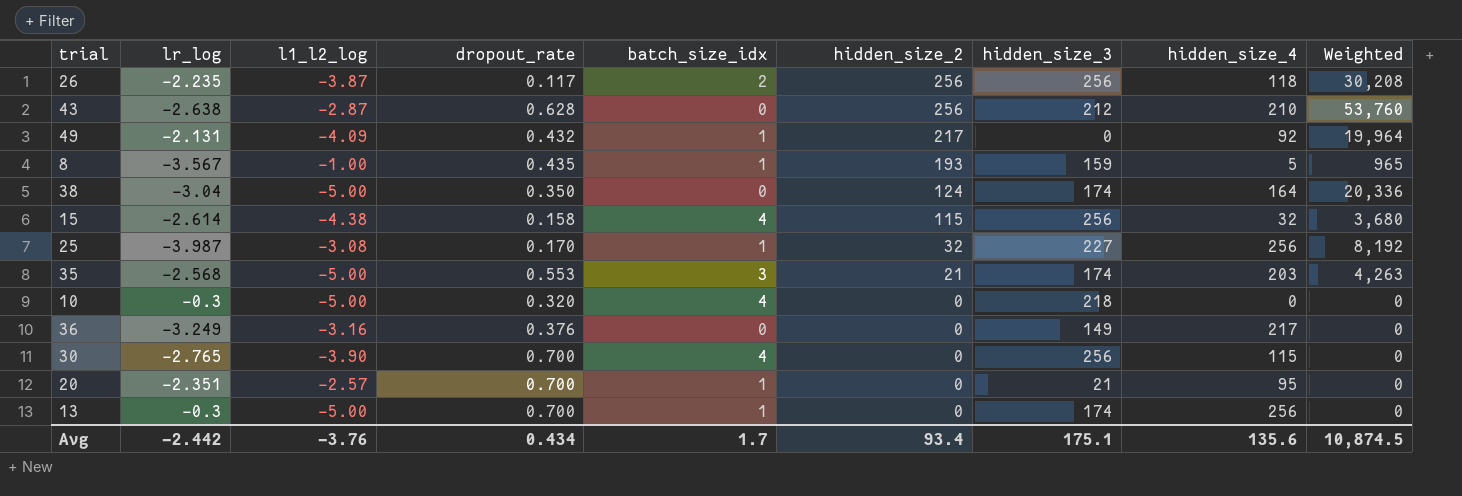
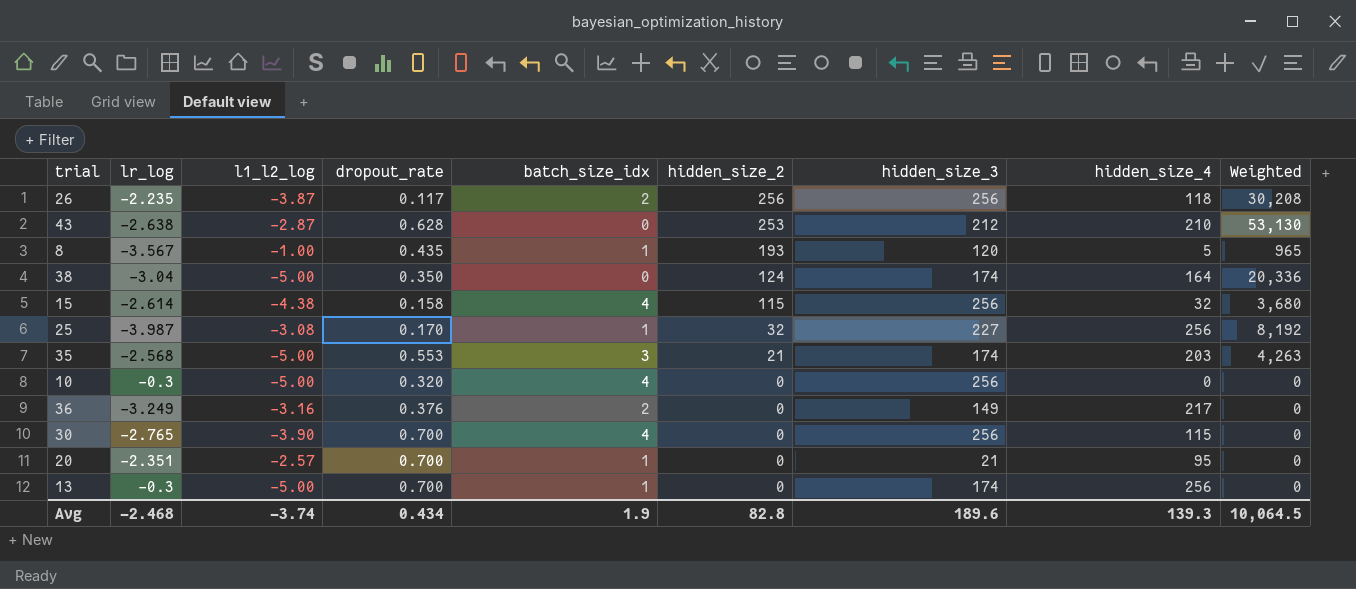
row 49: -2.131 | -4.09 | 0.432 | 1 | 217 | 0 | 92 | 19,964 -> none
43 | hidden_size_2: 256 -> 253
43 | Weighted: 53,760 -> 53,130
8 | hidden_size_3: 159 -> 120
10 | hidden_size_3: 218 -> 256
36 | batch_size_idx: 0 -> 2
Avg | lr_log: -2.442 -> -2.468
Avg | l1_l2_log: -3.76 -> -3.74
Avg | batch_size_idx: 1.7 -> 1.9
Avg | hidden_size_2: 93.4 -> 82.8
Avg | hidden_size_3: 175.1 -> 189.6
Avg | hidden_size_4: 135.6 -> 139.3
Avg | Weighted: 10,874.5 -> 10,064.5

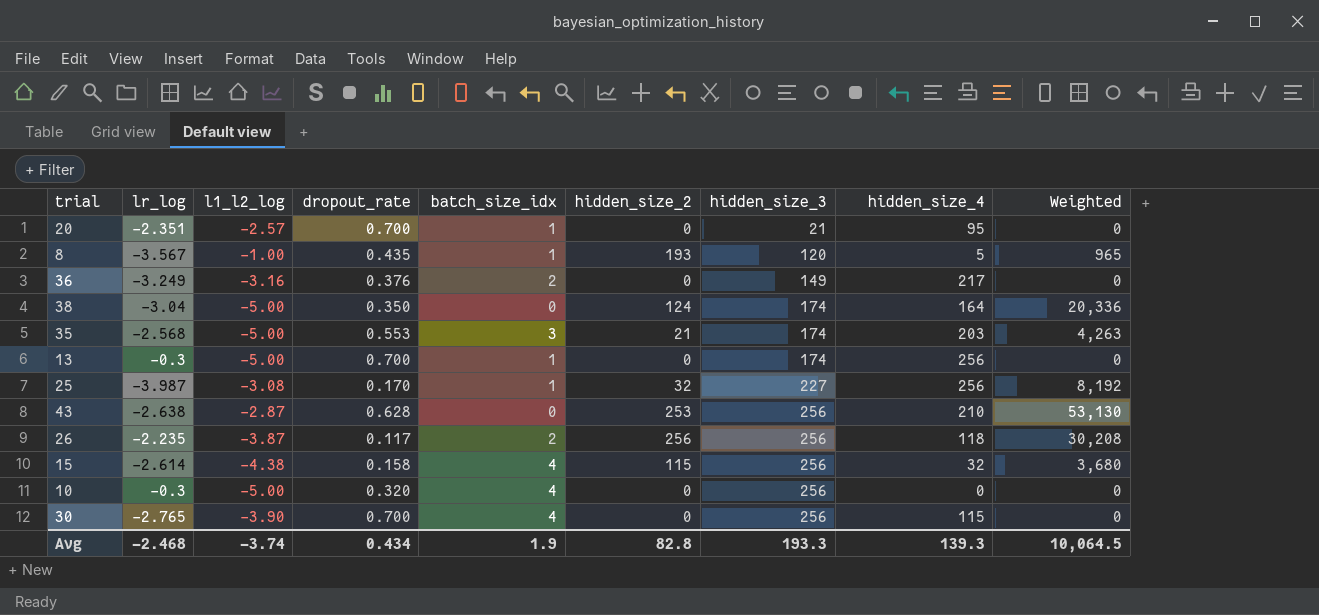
row order: hidden_size_2 descending -> hidden_size_3 ascending
43 | hidden_size_3: 212 -> 256
Avg | hidden_size_3: 189.6 -> 193.3

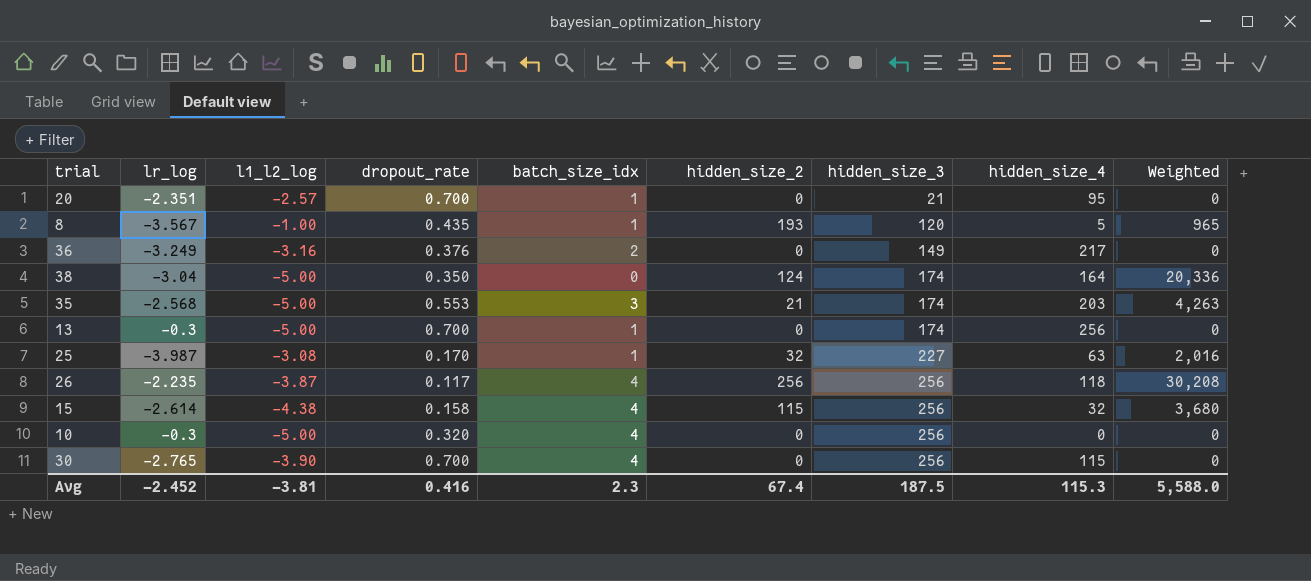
row 43: -2.638 | -2.87 | 0.628 | 0 | 253 | 256 | 210 | 53,130 -> none
25 | hidden_size_4: 256 -> 63
25 | Weighted: 8,192 -> 2,016
26 | batch_size_idx: 2 -> 4
Avg | lr_log: -2.468 -> -2.452
Avg | l1_l2_log: -3.74 -> -3.81
Avg | dropout_rate: 0.434 -> 0.416
Avg | batch_size_idx: 1.9 -> 2.3
Avg | hidden_size_2: 82.8 -> 67.4
Avg | hidden_size_3: 193.3 -> 187.5
Avg | hidden_size_4: 139.3 -> 115.3
Avg | Weighted: 10,064.5 -> 5,588.0

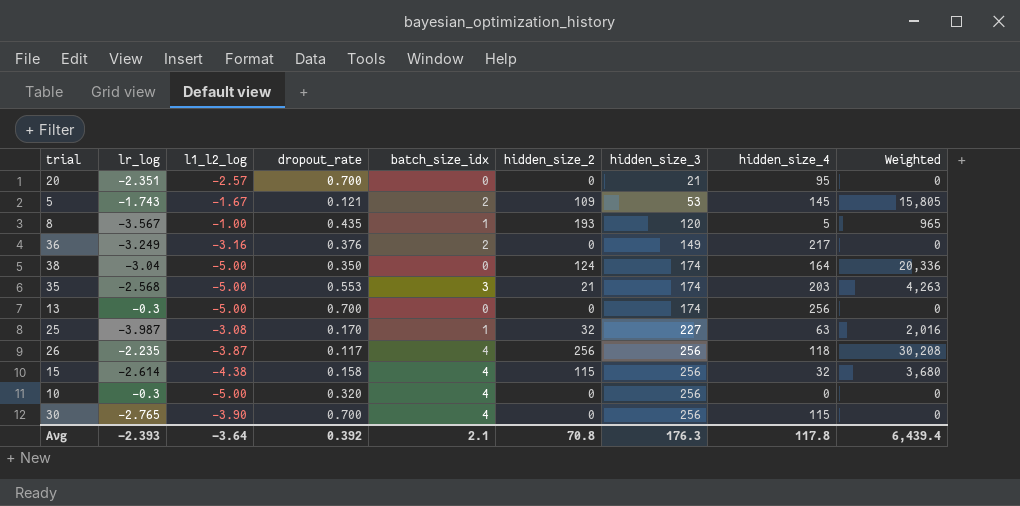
20 | batch_size_idx: 1 -> 0
row 5: none -> -1.743 | -1.67 | 0.121 | 2 | 109 | 53 | 145 | 15,805
13 | batch_size_idx: 1 -> 0
Avg | lr_log: -2.452 -> -2.393
Avg | l1_l2_log: -3.81 -> -3.64
Avg | dropout_rate: 0.416 -> 0.392
Avg | batch_size_idx: 2.3 -> 2.1
Avg | hidden_size_2: 67.4 -> 70.8
Avg | hidden_size_3: 187.5 -> 176.3
Avg | hidden_size_4: 115.3 -> 117.8
Avg | Weighted: 5,588.0 -> 6,439.4

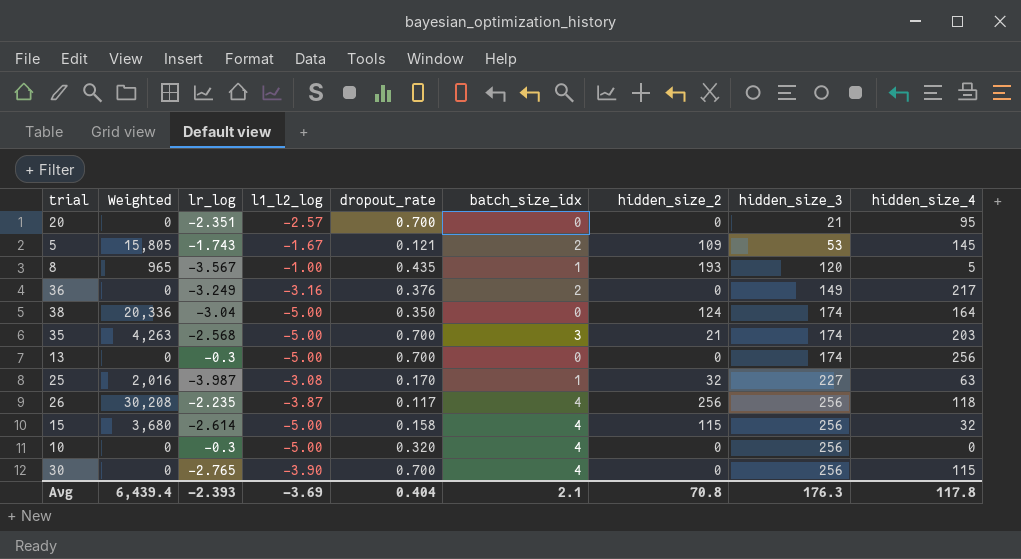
column Weighted | position: 9 -> 2
35 | dropout_rate: 0.553 -> 0.700
15 | l1_l2_log: -4.38 -> -5.00
Avg | l1_l2_log: -3.64 -> -3.69
Avg | dropout_rate: 0.392 -> 0.404

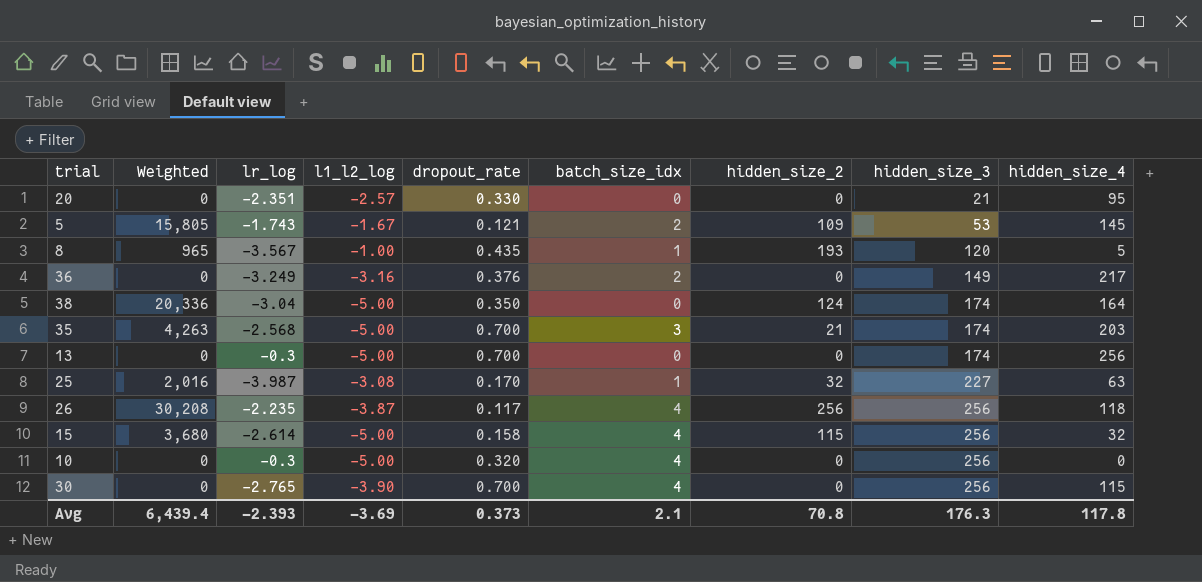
20 | dropout_rate: 0.700 -> 0.330
Avg | dropout_rate: 0.404 -> 0.373

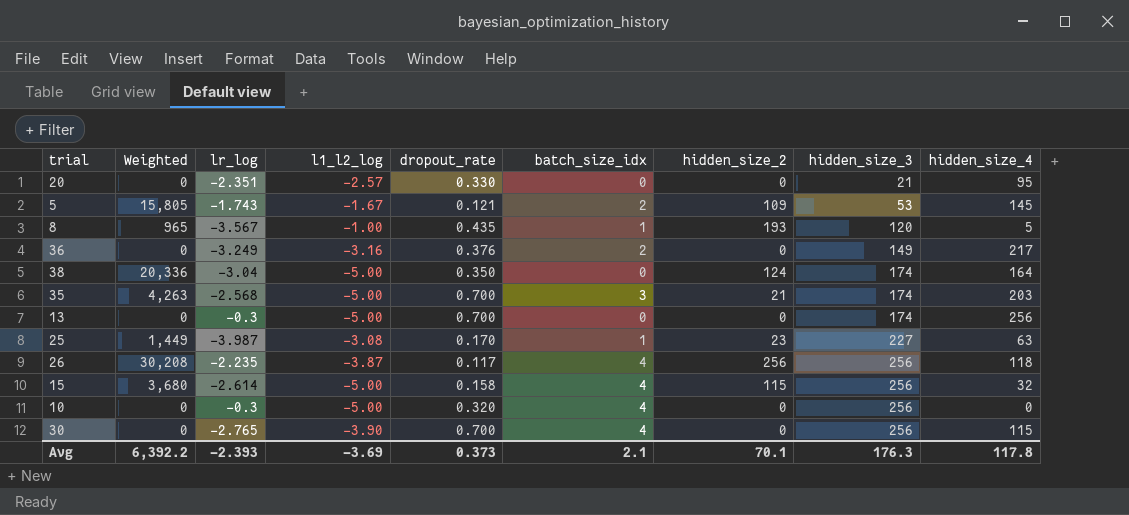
25 | Weighted: 2,016 -> 1,449
25 | hidden_size_2: 32 -> 23
Avg | Weighted: 6,439.4 -> 6,392.2
Avg | hidden_size_2: 70.8 -> 70.1

